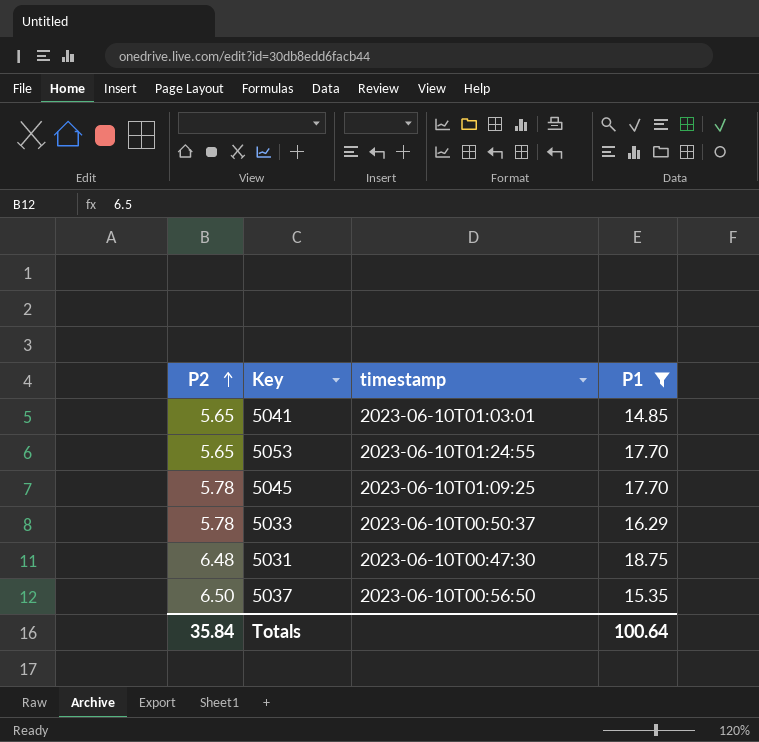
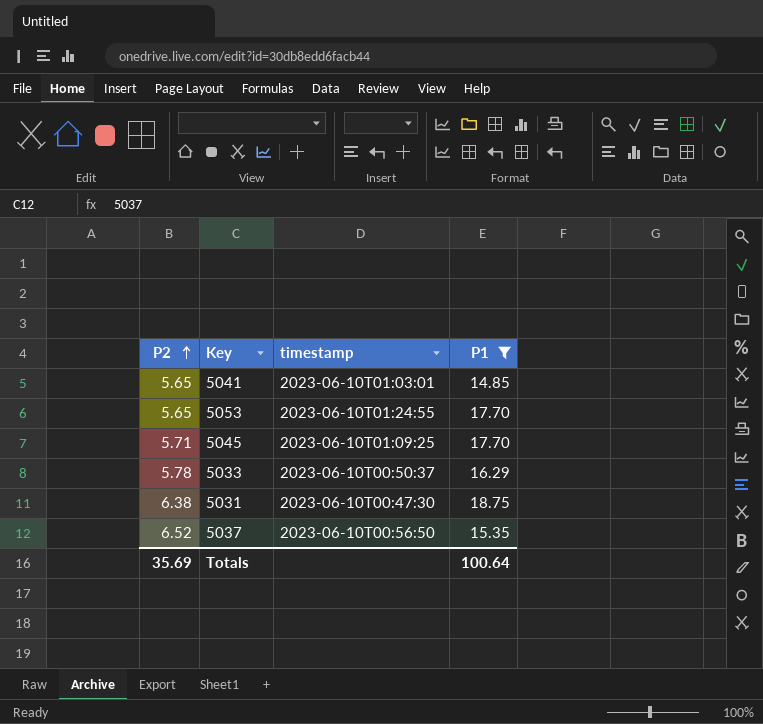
5045 | P2: 5.78 -> 5.71
5031 | P2: 6.48 -> 6.38
5037 | P2: 6.50 -> 6.52
Totals | P2: 35.84 -> 35.69

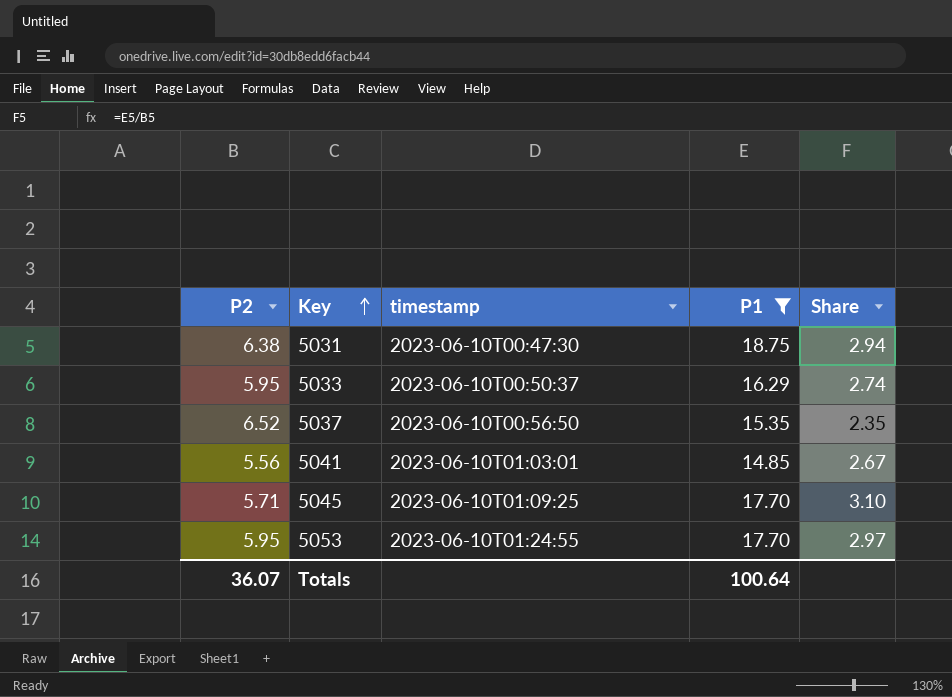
row order: P2 ascending -> Key ascending
column Share | formula: none -> [P1] / [P2]
5033 | P2: 5.78 -> 5.95
5041 | P2: 5.65 -> 5.56
5053 | P2: 5.65 -> 5.95
Totals | P2: 35.69 -> 36.07

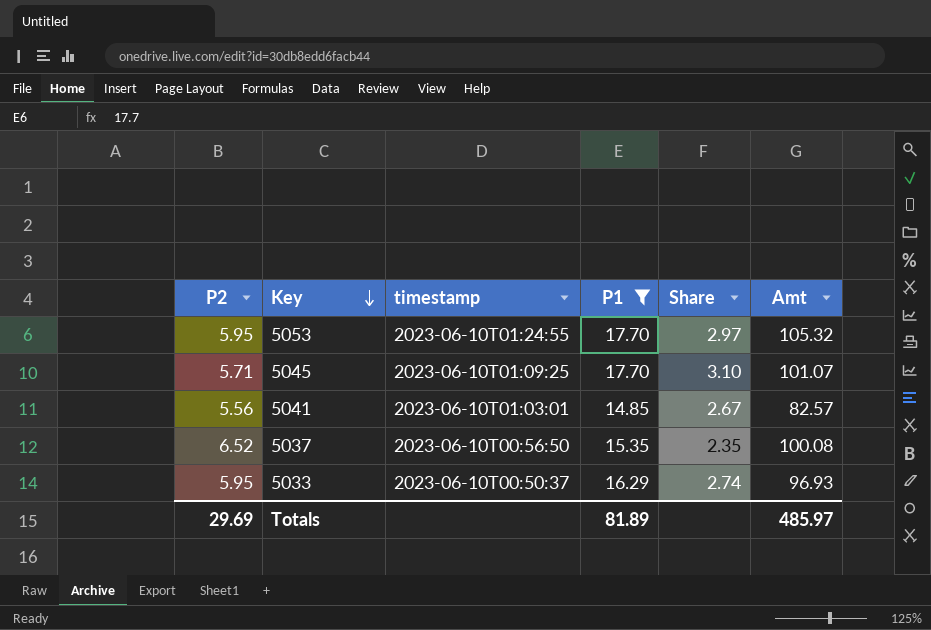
row order: Key ascending -> Key descending
column Amt | formula: none -> [P2] * [P1]
row 5031: 6.38 | 2023-06-10T00:47:30 | 18.75 | 2.94 -> none
Totals | P2: 36.07 -> 29.69
Totals | P1: 100.64 -> 81.89

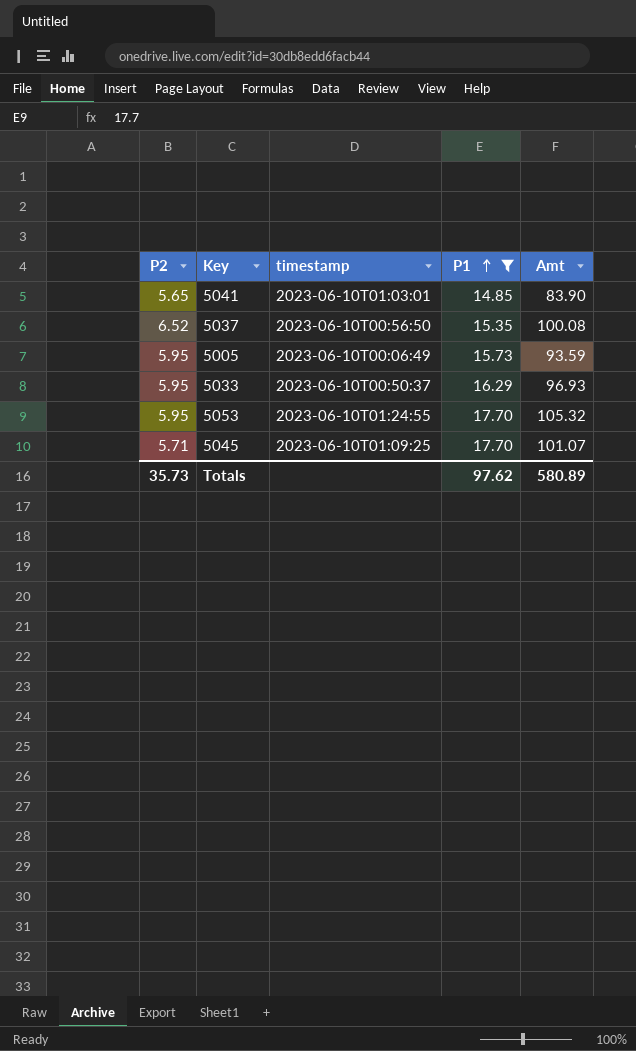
row order: Key descending -> P1 ascending
column Share | formula: [P1] / [P2] -> none
5041 | P2: 5.56 -> 5.65
5041 | Amt: 82.57 -> 83.90
row 5005: none -> 5.95 | 2023-06-10T00:06:49 | 15.73 | 93.59
Totals | P2: 29.69 -> 35.73
Totals | P1: 81.89 -> 97.62
Totals | Amt: 485.97 -> 580.89

